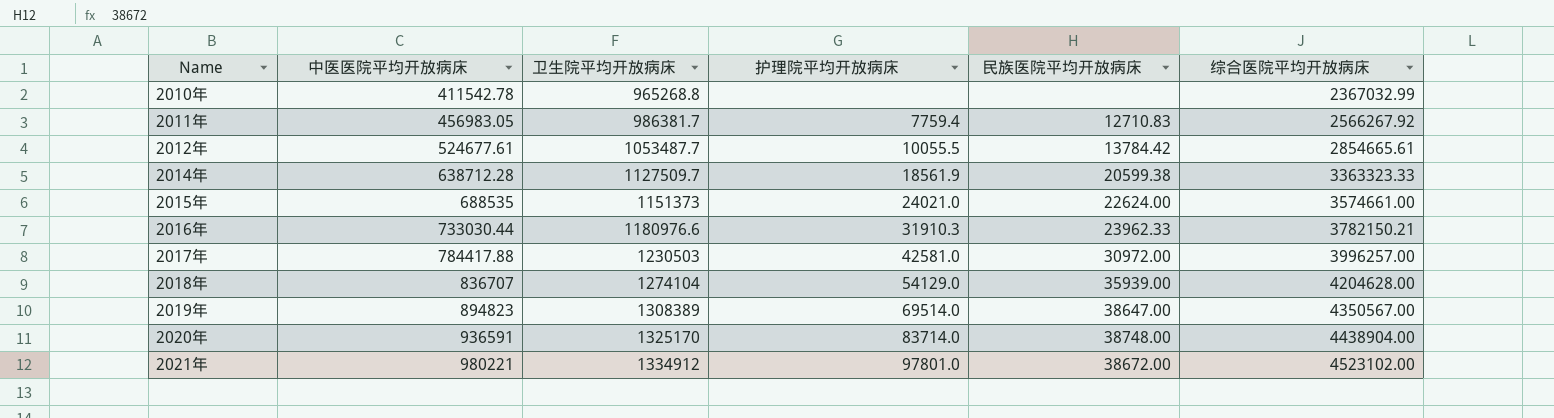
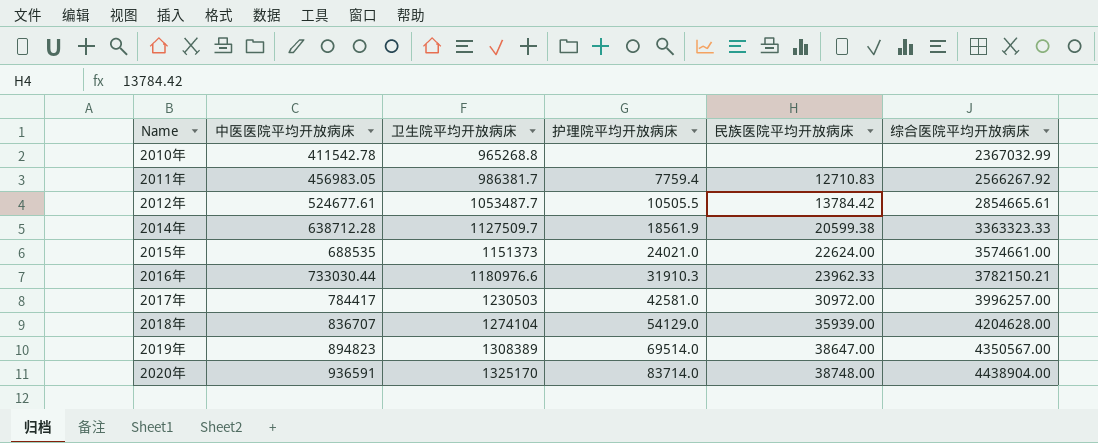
row 2021年: 980221 | 1334912 | 97801.0 | 38672.00 | 4523102.00 -> none
2012年 | 护理院平均开放病床: 10055.5 -> 10505.5
2017年 | 中医医院平均开放病床: 784417.88 -> 784417

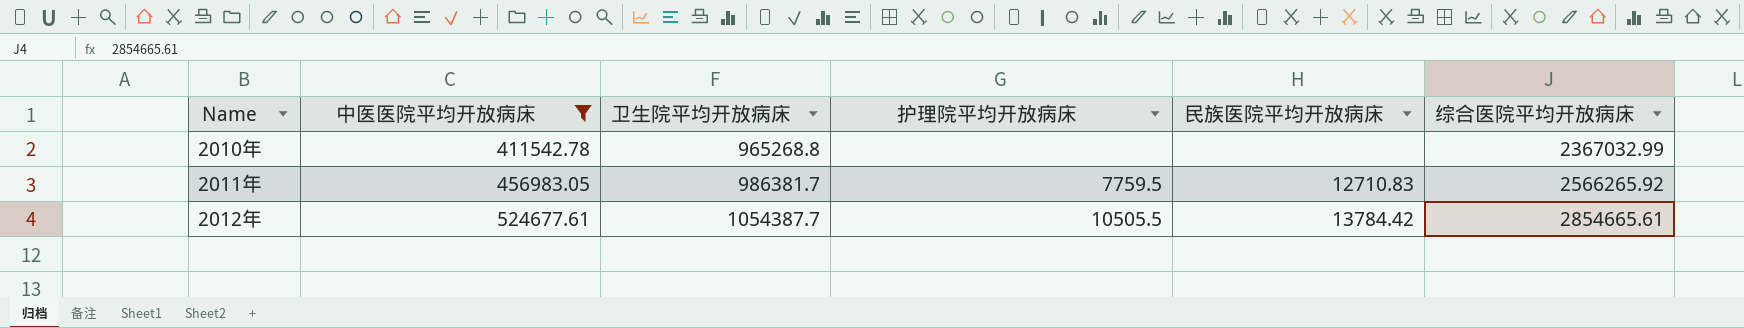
filter: none -> 中医医院平均开放病床 <= 524677.61
2011年 | 护理院平均开放病床: 7759.4 -> 7759.5
2011年 | 综合医院平均开放病床: 2566267.92 -> 2566265.92
2012年 | 卫生院平均开放病床: 1053487.7 -> 1054387.7

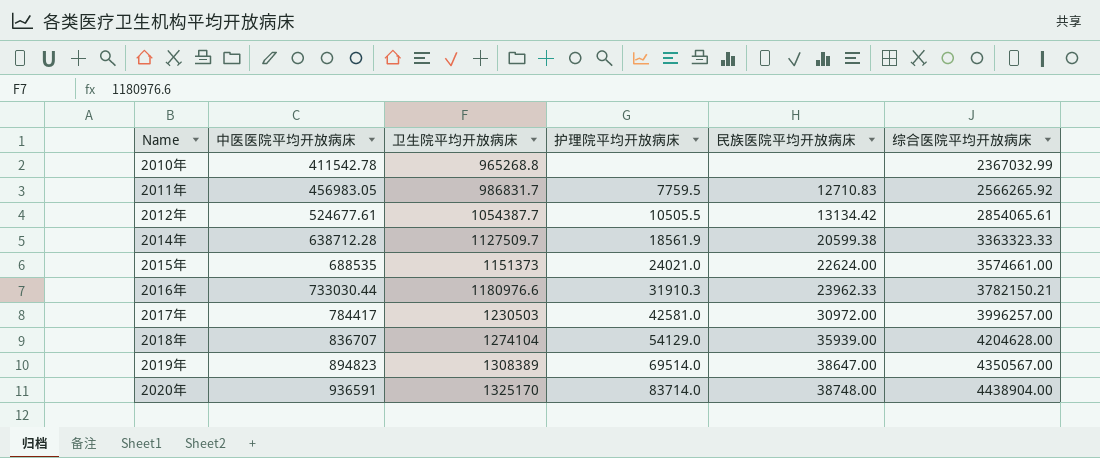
filter: 中医医院平均开放病床 <= 524677.61 -> none
2011年 | 卫生院平均开放病床: 986381.7 -> 986831.7
2012年 | 民族医院平均开放病床: 13784.42 -> 13134.42
2012年 | 综合医院平均开放病床: 2854665.61 -> 2854065.61

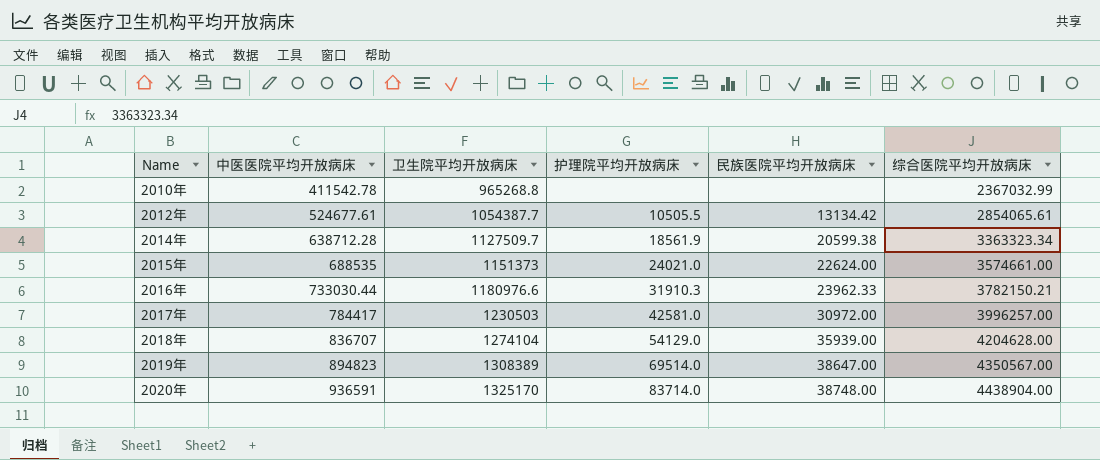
row 2011年: 456983.05 | 986831.7 | 7759.5 | 12710.83 | 2566265.92 -> none
2014年 | 综合医院平均开放病床: 3363323.33 -> 3363323.34

